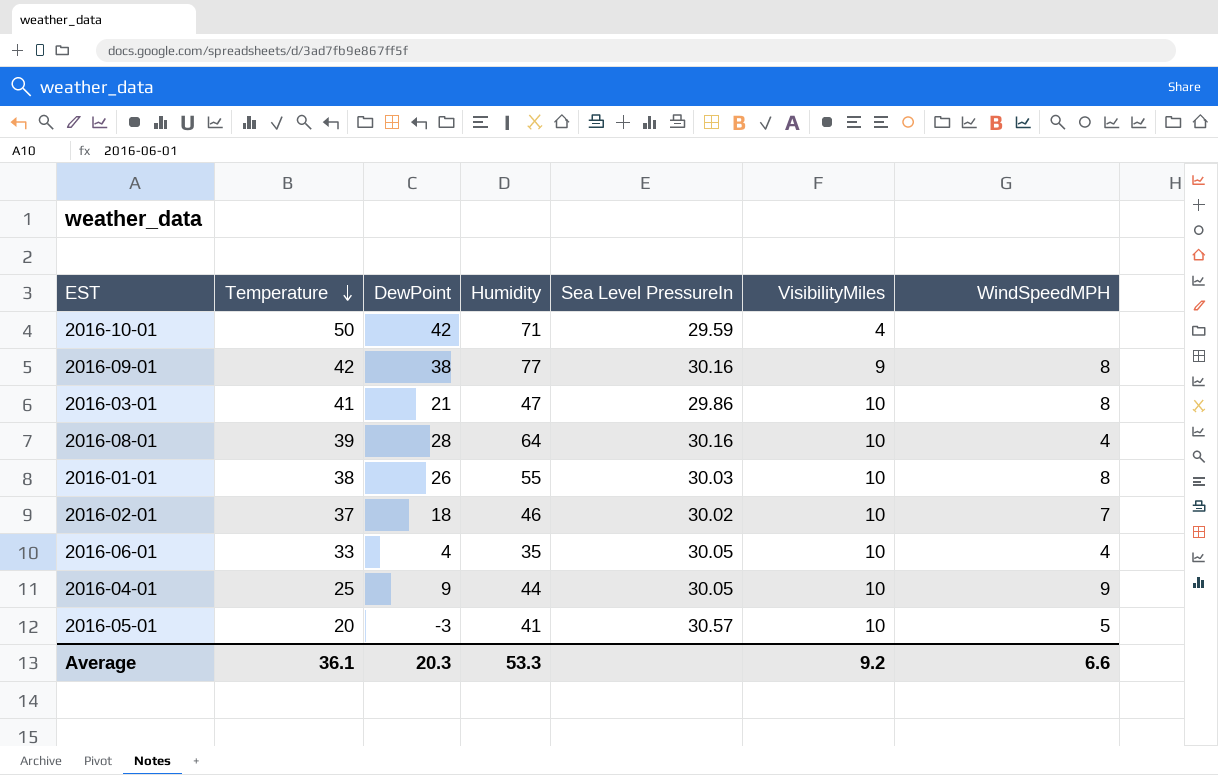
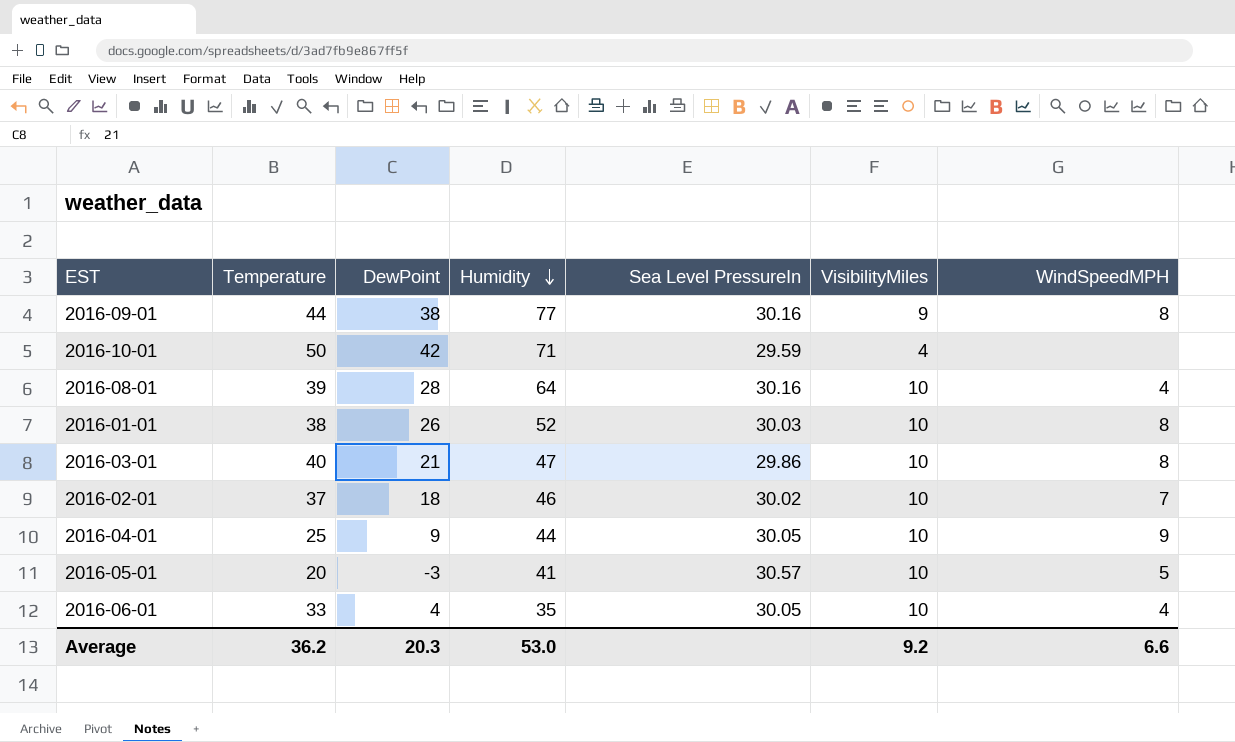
row order: Temperature descending -> Humidity descending
2016-09-01 | Temperature: 42 -> 44
2016-01-01 | Humidity: 55 -> 52
2016-03-01 | Temperature: 41 -> 40
Average | Temperature: 36.1 -> 36.2
Average | Humidity: 53.3 -> 53.0

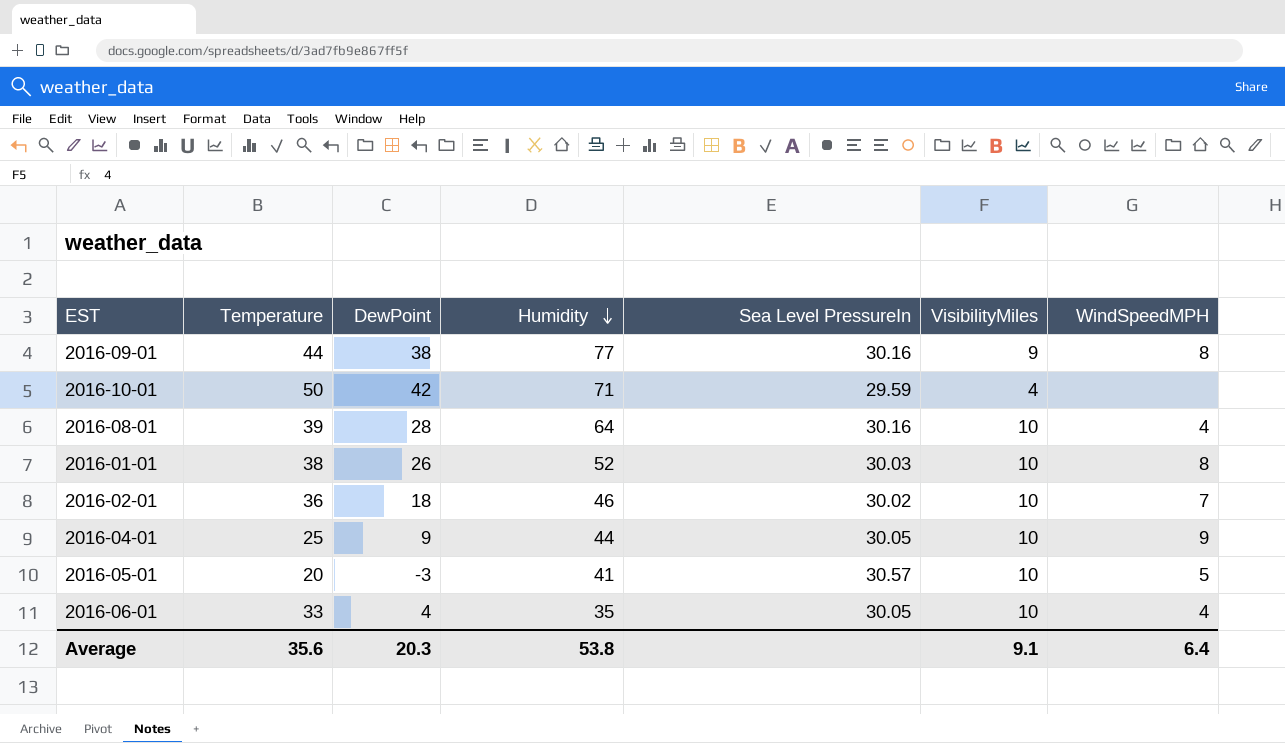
row 2016-03-01: 40 | 21 | 47 | 29.86 | 10 | 8 -> none
2016-02-01 | Temperature: 37 -> 36
Average | Temperature: 36.2 -> 35.6
Average | Humidity: 53.0 -> 53.8
Average | VisibilityMiles: 9.2 -> 9.1
Average | WindSpeedMPH: 6.6 -> 6.4

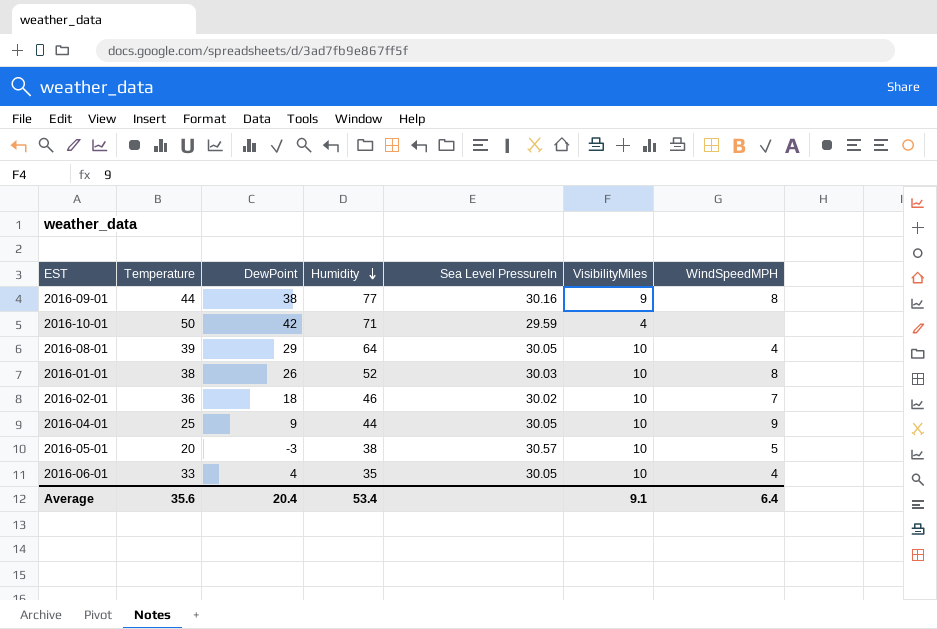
2016-08-01 | DewPoint: 28 -> 29
2016-08-01 | Sea Level PressureIn: 30.16 -> 30.05
2016-05-01 | Humidity: 41 -> 38
Average | DewPoint: 20.3 -> 20.4
Average | Humidity: 53.8 -> 53.4

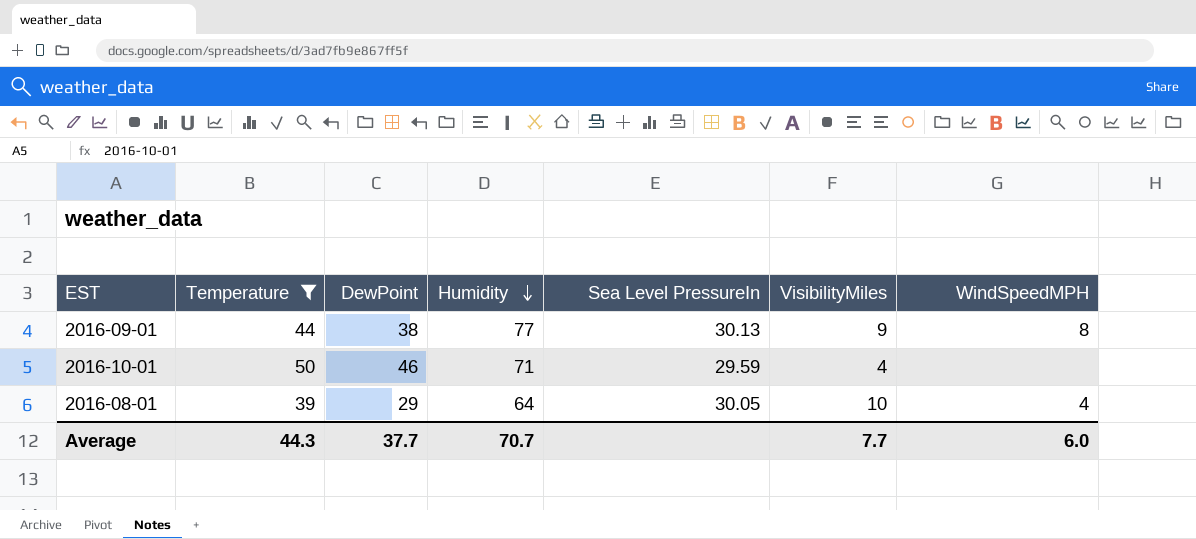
filter: none -> Temperature >= 39
2016-09-01 | Sea Level PressureIn: 30.16 -> 30.13
2016-10-01 | DewPoint: 42 -> 46
Average | Temperature: 35.6 -> 44.3
Average | DewPoint: 20.4 -> 37.7
Average | Humidity: 53.4 -> 70.7
Average | VisibilityMiles: 9.1 -> 7.7
Average | WindSpeedMPH: 6.4 -> 6.0

